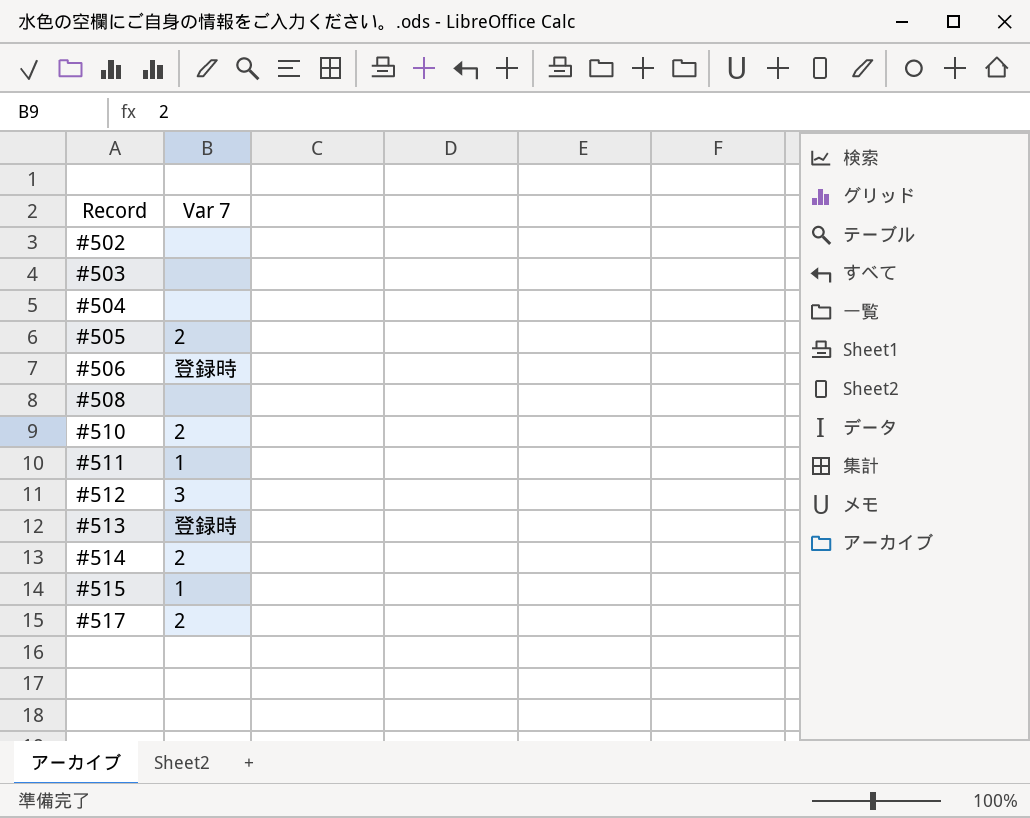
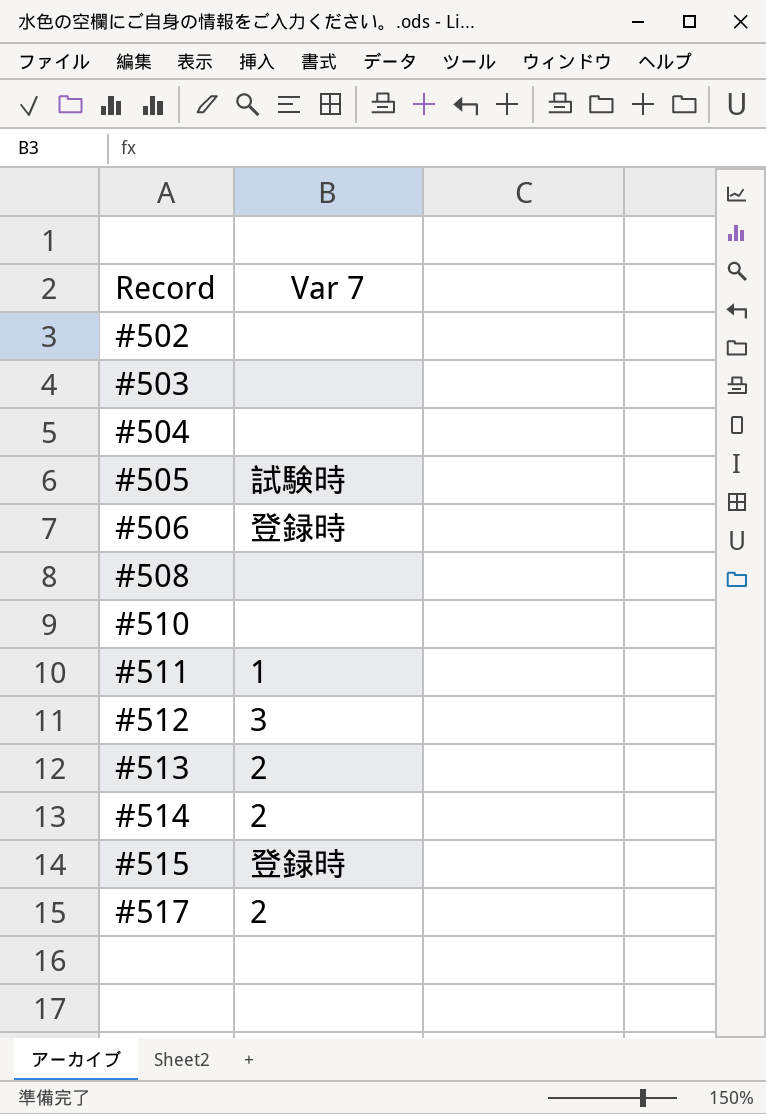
#505 | Var 7: 2 -> 試験時
#510 | Var 7: 2 -> none
#513 | Var 7: 登録時 -> 2
#515 | Var 7: 1 -> 登録時

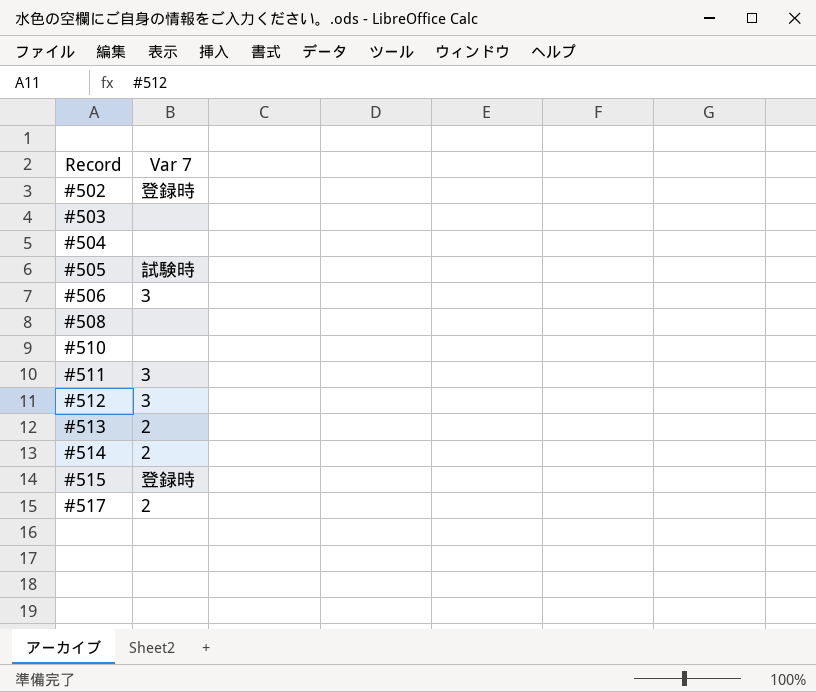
#502 | Var 7: none -> 登録時
#506 | Var 7: 登録時 -> 3
#511 | Var 7: 1 -> 3

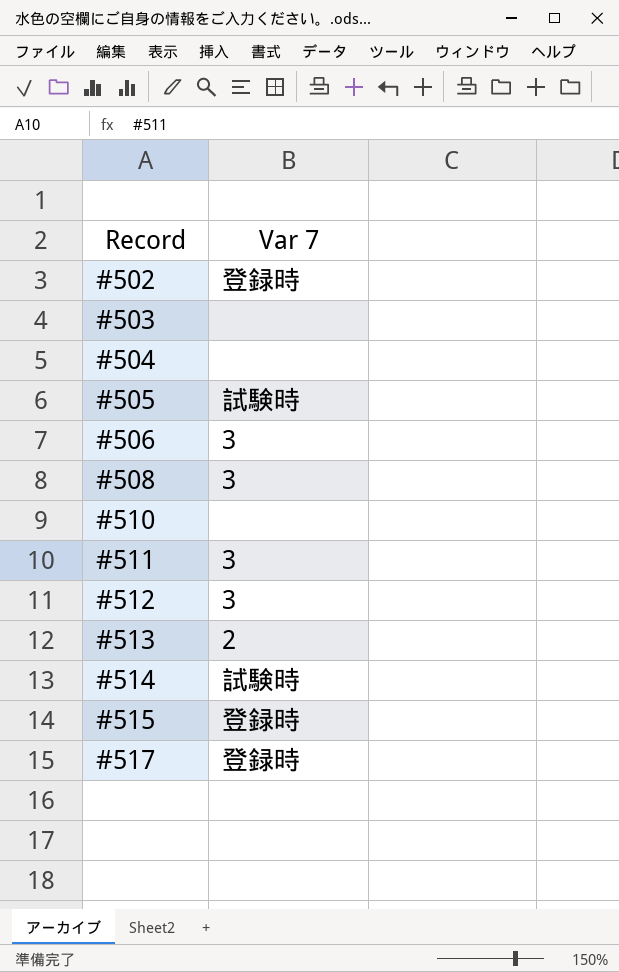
#508 | Var 7: none -> 3
#514 | Var 7: 2 -> 試験時
#517 | Var 7: 2 -> 登録時

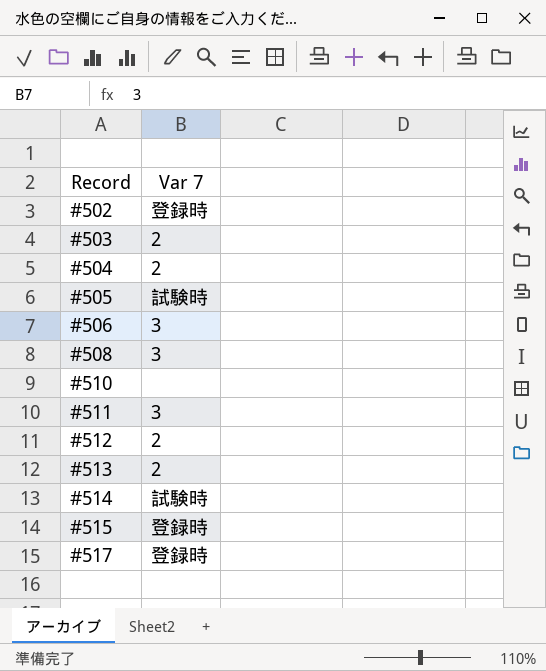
#503 | Var 7: none -> 2
#504 | Var 7: none -> 2
#512 | Var 7: 3 -> 2

